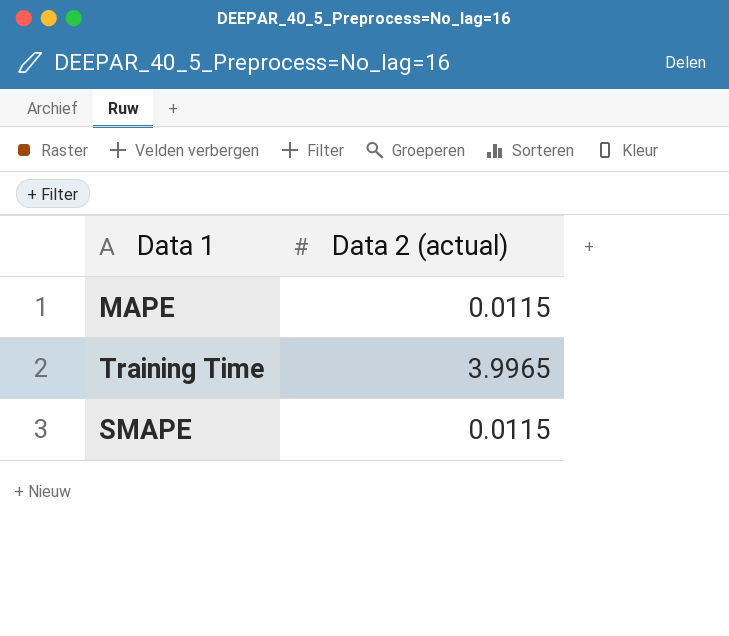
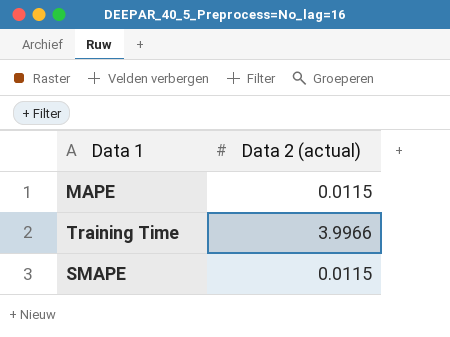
Training Time | Data 2 (actual): 3.9965 -> 3.9966

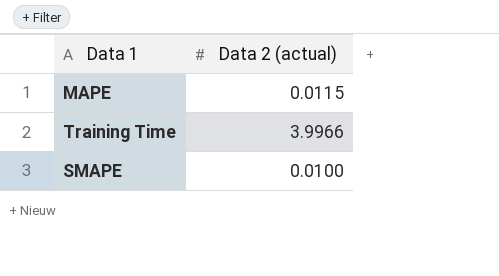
SMAPE | Data 2 (actual): 0.0115 -> 0.0100

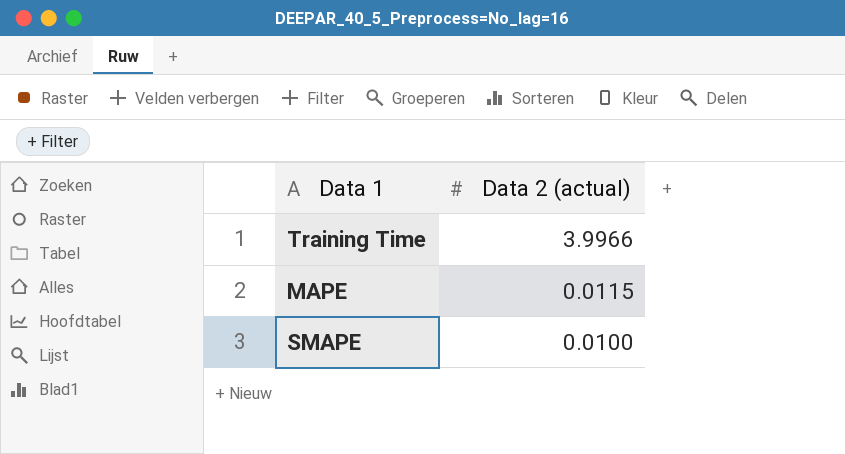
row order: none -> Data 2 (actual) descending

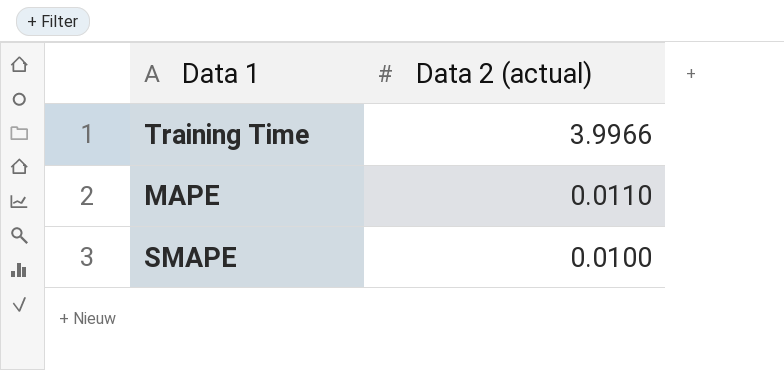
MAPE | Data 2 (actual): 0.0115 -> 0.0110

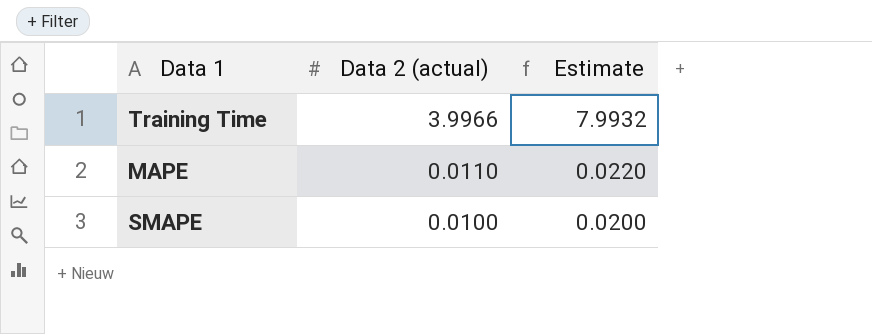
column Estimate | formula: none -> [Data 2 (actual)] * 2

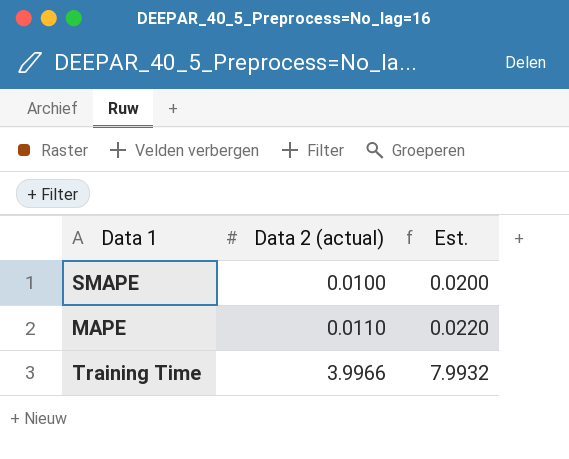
row order: Data 2 (actual) descending -> Data 2 (actual) ascending
column name: Estimate -> Est.

